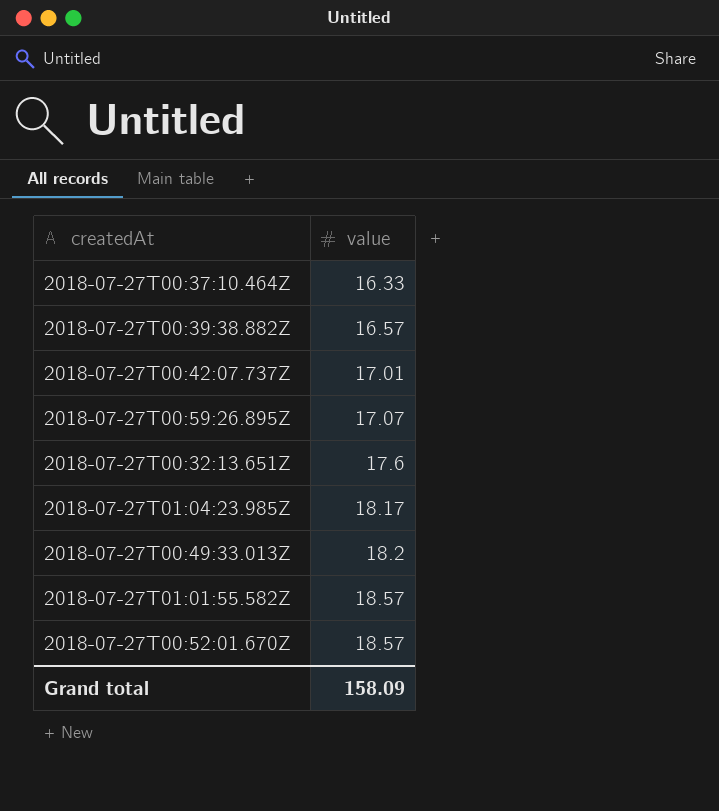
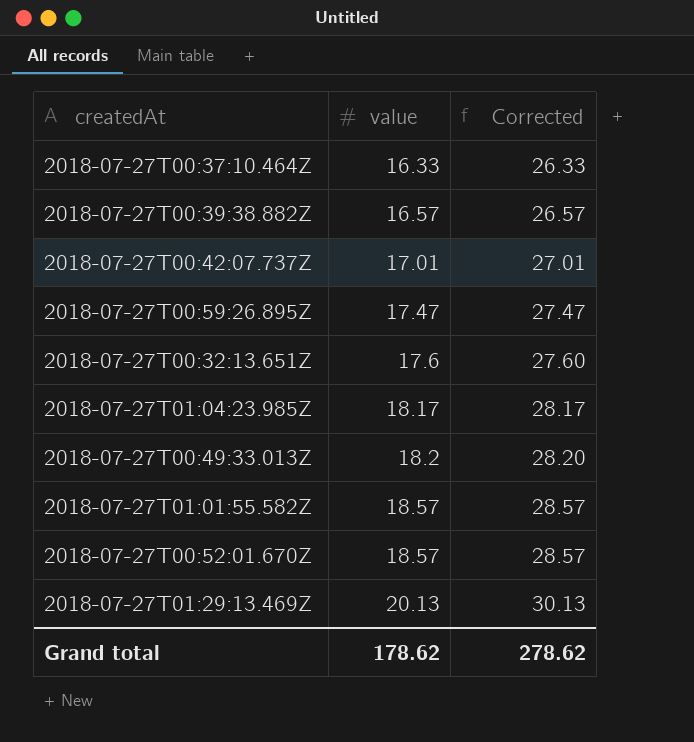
column Corrected | formula: none -> [value] + 10
2018-07-27T00:59:26.895Z | value: 17.07 -> 17.47
row 2018-07-27T01:29:13.469Z: none -> 20.13 | 30.13
Grand total | value: 158.09 -> 178.62

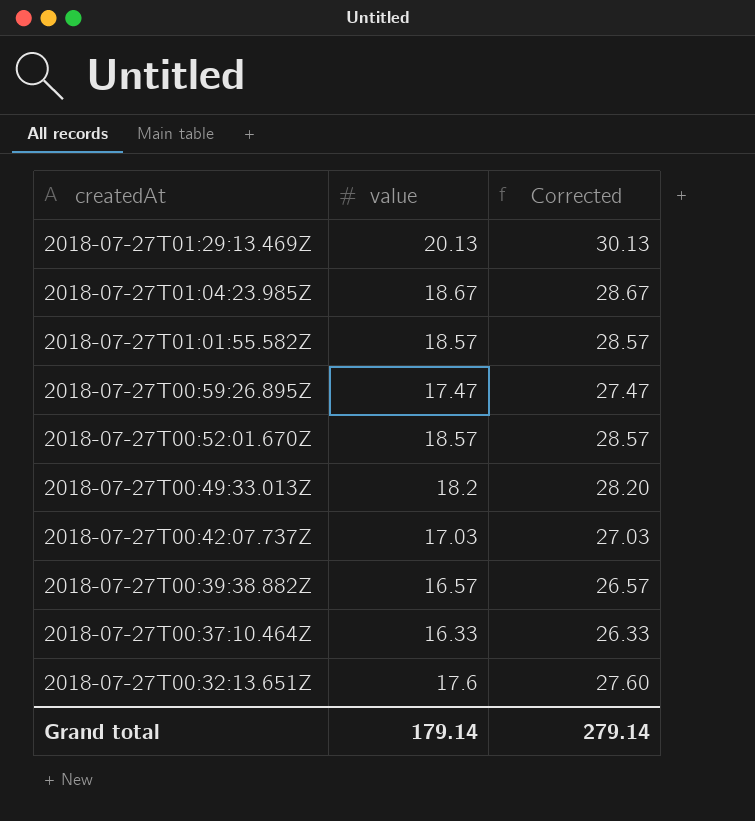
row order: value ascending -> createdAt descending
2018-07-27T01:04:23.985Z | value: 18.17 -> 18.67
2018-07-27T01:04:23.985Z | Corrected: 28.17 -> 28.67
2018-07-27T00:42:07.737Z | value: 17.01 -> 17.03
2018-07-27T00:42:07.737Z | Corrected: 27.01 -> 27.03
Grand total | value: 178.62 -> 179.14
Grand total | Corrected: 278.62 -> 279.14

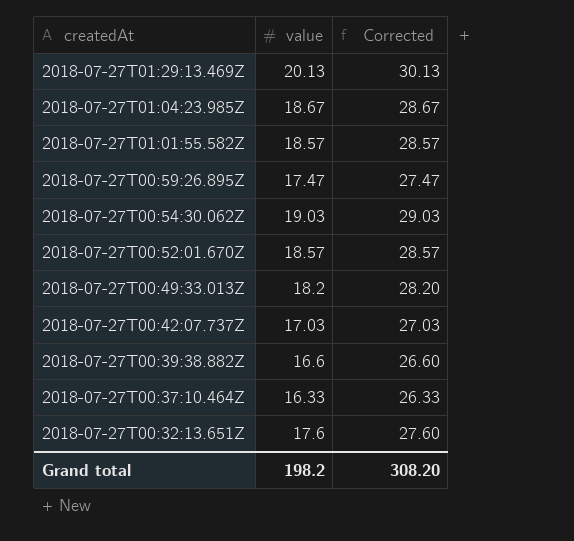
row 2018-07-27T00:54:30.062Z: none -> 19.03 | 29.03
2018-07-27T00:39:38.882Z | value: 16.57 -> 16.6
2018-07-27T00:39:38.882Z | Corrected: 26.57 -> 26.60
Grand total | value: 179.14 -> 198.2
Grand total | Corrected: 279.14 -> 308.20

